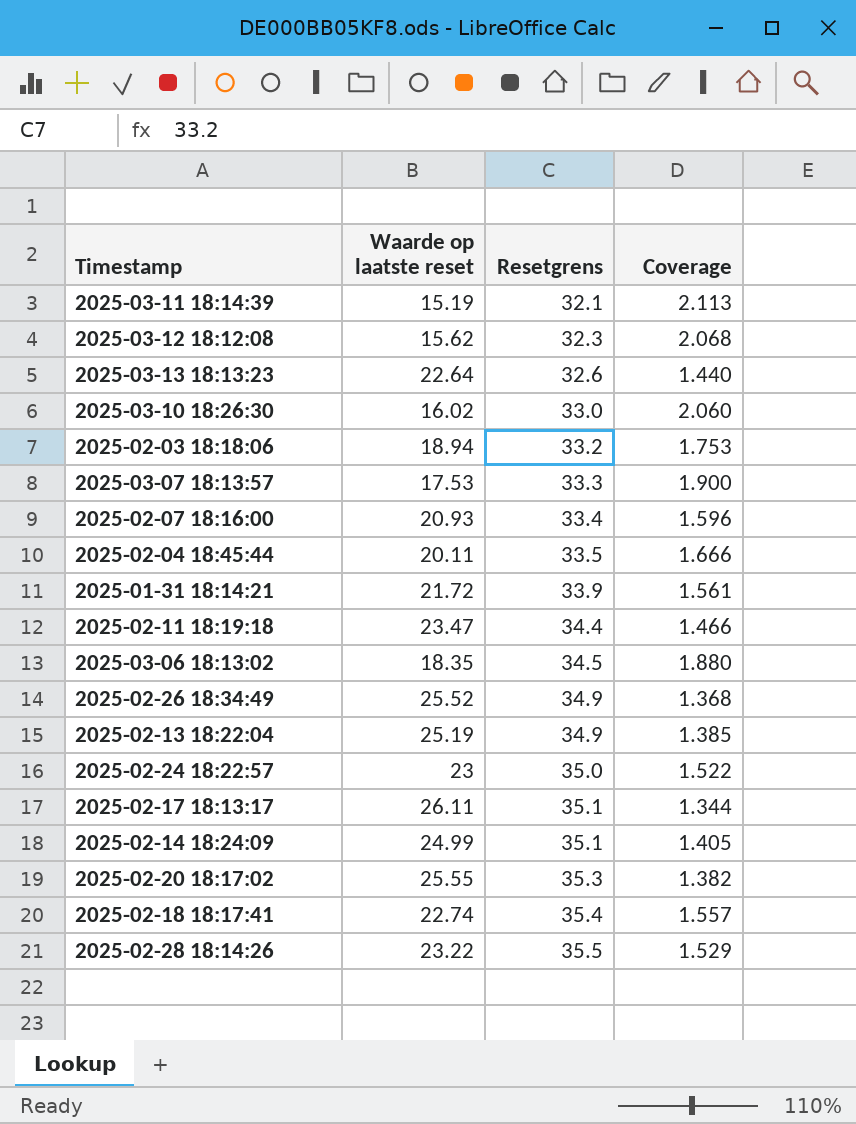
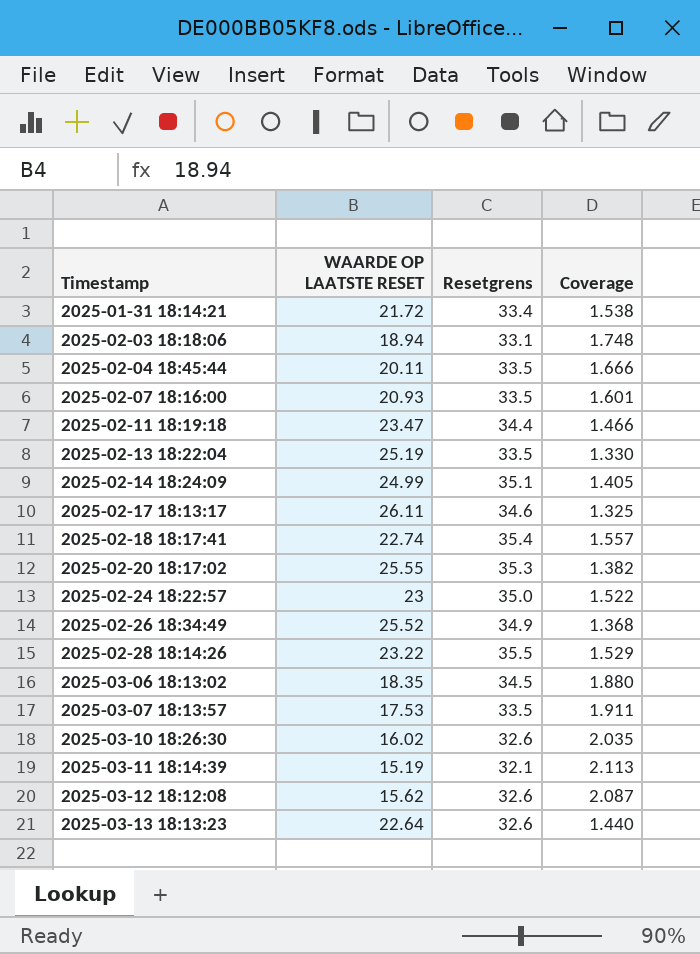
row order: Resetgrens ascending -> Timestamp ascending
column name: Waarde op laatste reset -> WAARDE OP LAATSTE RESET
2025-01-31 18:14:21 | Resetgrens: 33.9 -> 33.4
2025-01-31 18:14:21 | Coverage: 1.561 -> 1.538
2025-02-03 18:18:06 | Resetgrens: 33.2 -> 33.1
2025-02-03 18:18:06 | Coverage: 1.753 -> 1.748
2025-02-07 18:16:00 | Resetgrens: 33.4 -> 33.5
2025-02-07 18:16:00 | Coverage: 1.596 -> 1.601
2025-02-13 18:22:04 | Resetgrens: 34.9 -> 33.5
2025-02-13 18:22:04 | Coverage: 1.385 -> 1.330
2025-02-17 18:13:17 | Resetgrens: 35.1 -> 34.6
2025-02-17 18:13:17 | Coverage: 1.344 -> 1.325
2025-03-07 18:13:57 | Resetgrens: 33.3 -> 33.5
2025-03-07 18:13:57 | Coverage: 1.900 -> 1.911
2025-03-10 18:26:30 | Resetgrens: 33.0 -> 32.6
2025-03-10 18:26:30 | Coverage: 2.060 -> 2.035
2025-03-12 18:12:08 | Resetgrens: 32.3 -> 32.6
2025-03-12 18:12:08 | Coverage: 2.068 -> 2.087

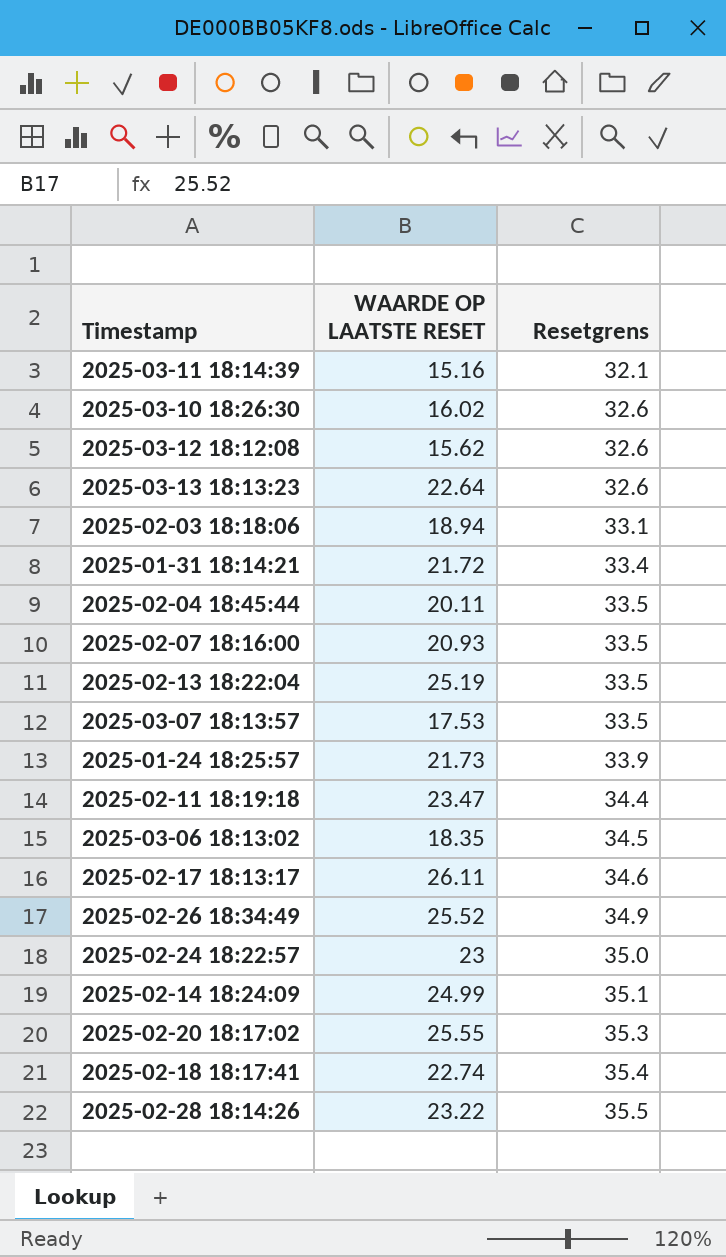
row order: Timestamp ascending -> Resetgrens ascending
column Coverage | formula: [Resetgrens] / [WAARDE OP LAATSTE RESET] -> none
2025-03-11 18:14:39 | WAARDE OP LAATSTE RESET: 15.19 -> 15.16
row 2025-01-24 18:25:57: none -> 21.73 | 33.9

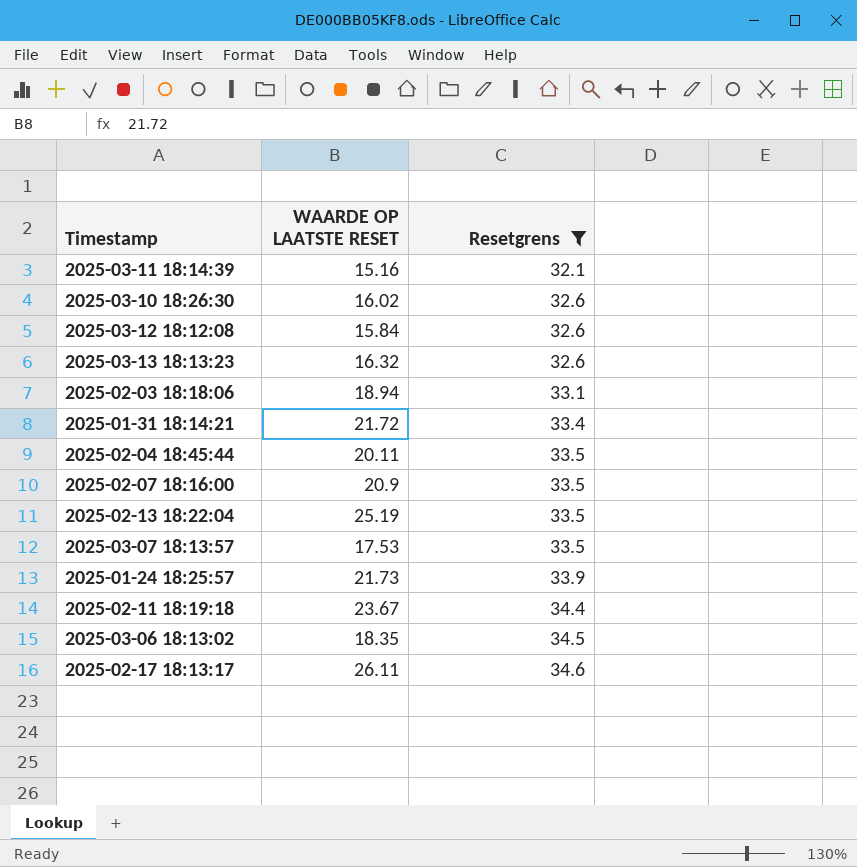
filter: none -> Resetgrens <= 34.6
2025-03-12 18:12:08 | WAARDE OP LAATSTE RESET: 15.62 -> 15.84
2025-03-13 18:13:23 | WAARDE OP LAATSTE RESET: 22.64 -> 16.32
2025-02-07 18:16:00 | WAARDE OP LAATSTE RESET: 20.93 -> 20.9
2025-02-11 18:19:18 | WAARDE OP LAATSTE RESET: 23.47 -> 23.67

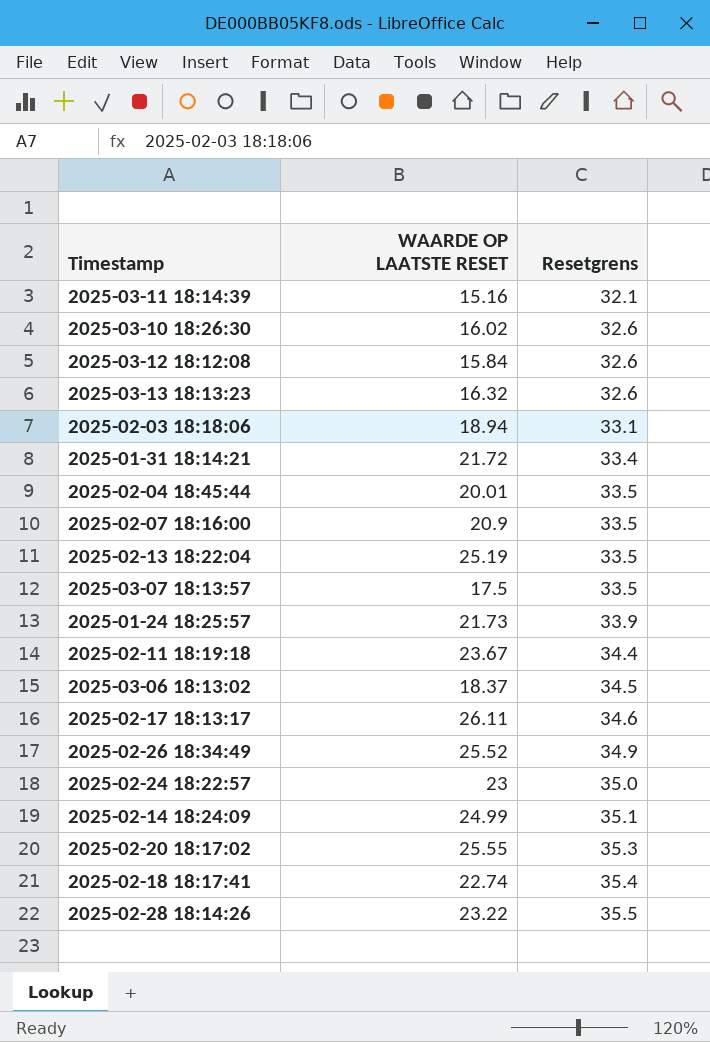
filter: Resetgrens <= 34.6 -> none
2025-02-04 18:45:44 | WAARDE OP LAATSTE RESET: 20.11 -> 20.01
2025-03-07 18:13:57 | WAARDE OP LAATSTE RESET: 17.53 -> 17.5
2025-03-06 18:13:02 | WAARDE OP LAATSTE RESET: 18.35 -> 18.37

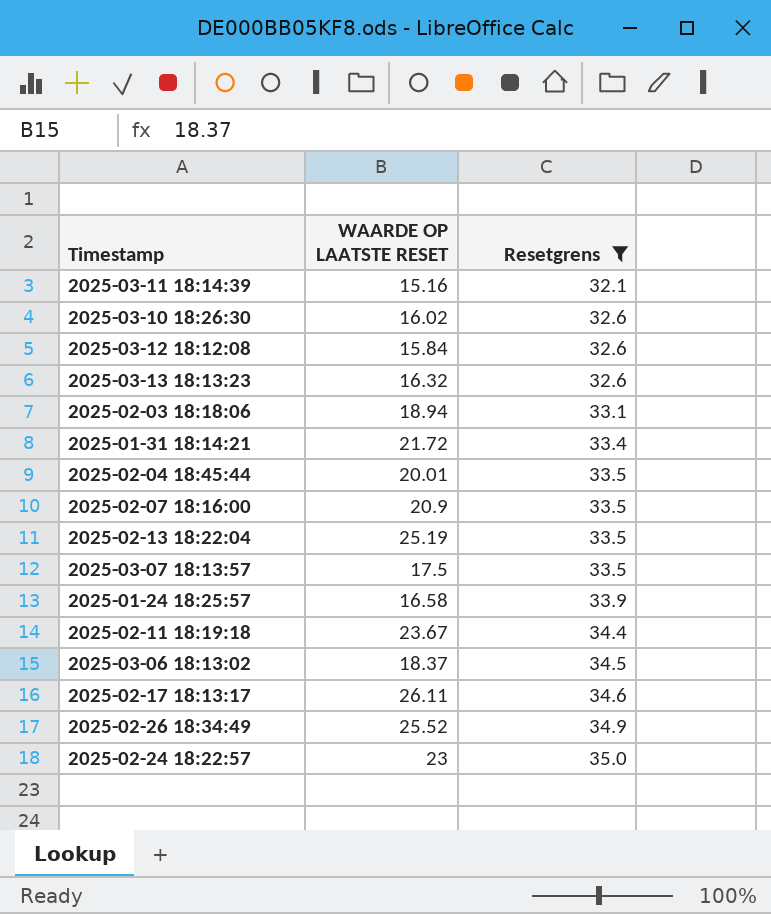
filter: none -> Resetgrens <= 35.0
2025-01-24 18:25:57 | WAARDE OP LAATSTE RESET: 21.73 -> 16.58

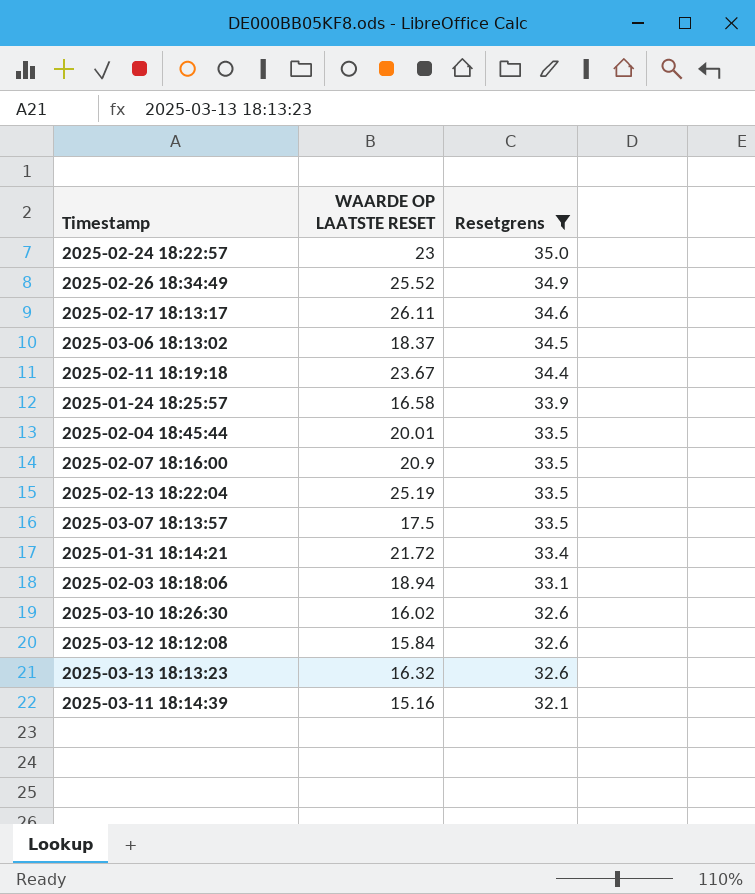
row order: Resetgrens ascending -> Resetgrens descending

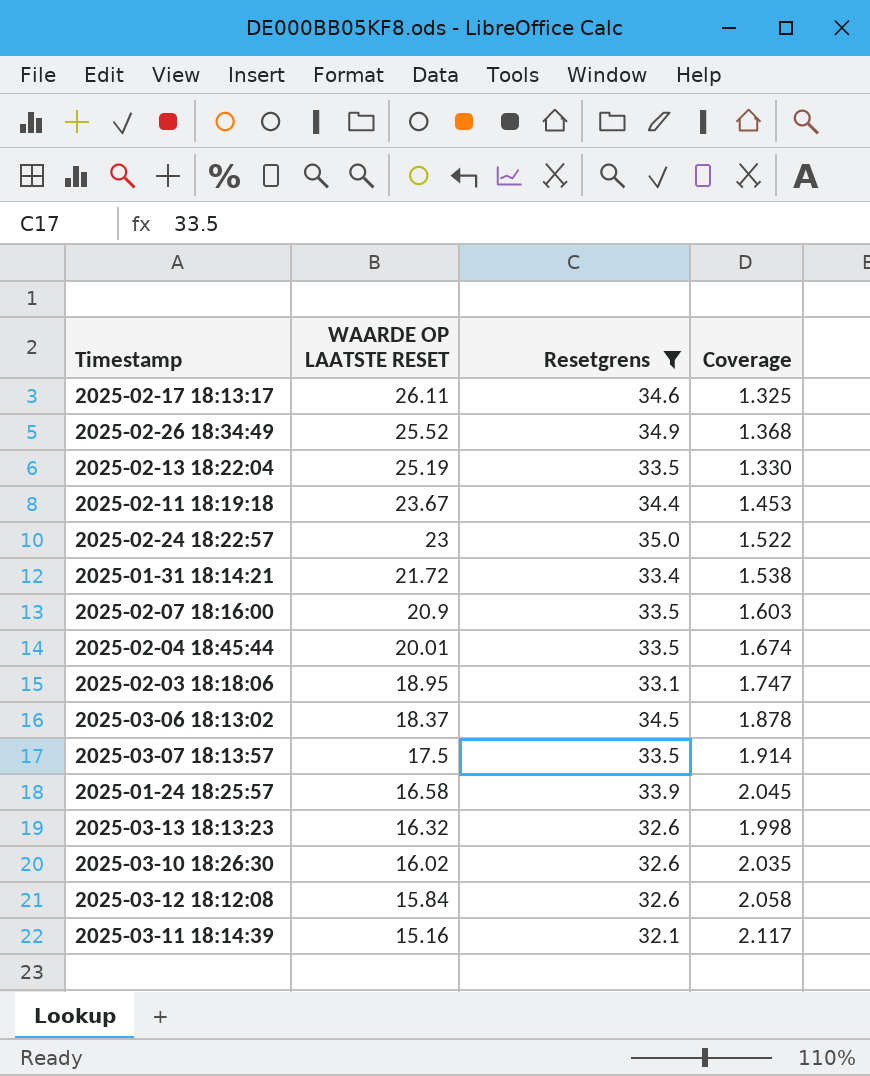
row order: Resetgrens descending -> WAARDE OP LAATSTE RESET descending
column Coverage | formula: none -> [Resetgrens] / [WAARDE OP LAATSTE RESET]
2025-02-03 18:18:06 | WAARDE OP LAATSTE RESET: 18.94 -> 18.95

